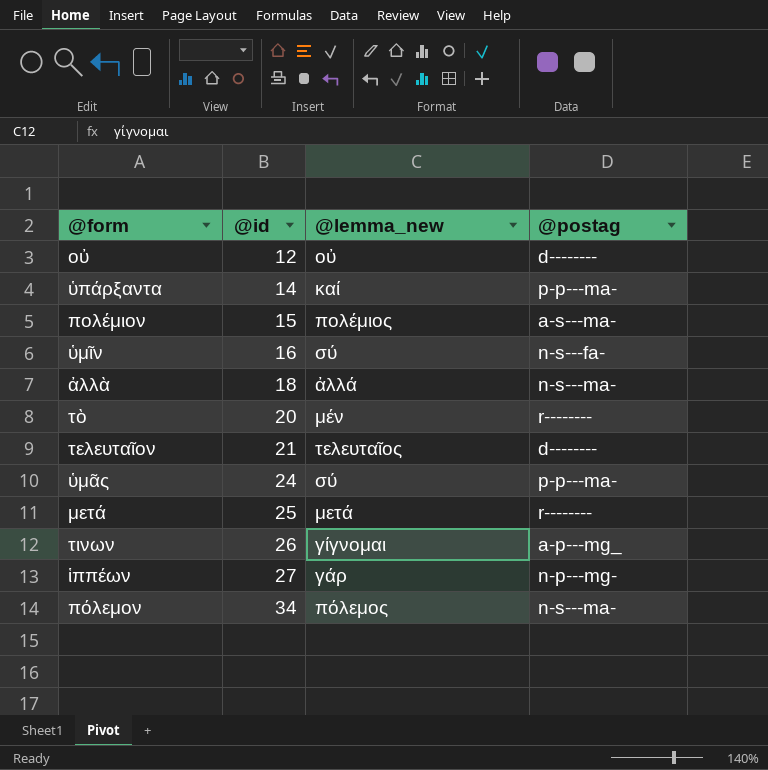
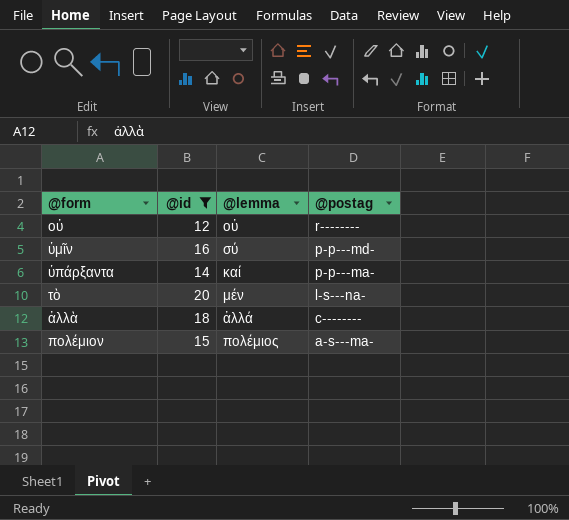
filter: none -> @id <= 20
row order: @id ascending -> @postag descending
column name: @lemma_new -> @lemma
οὐ | @postag: d-------- -> r--------
ὑμῖν | @postag: n-s---fa- -> p-p---md-
τὸ | @postag: r-------- -> l-s---na-
ἀλλὰ | @postag: n-s---ma- -> c--------

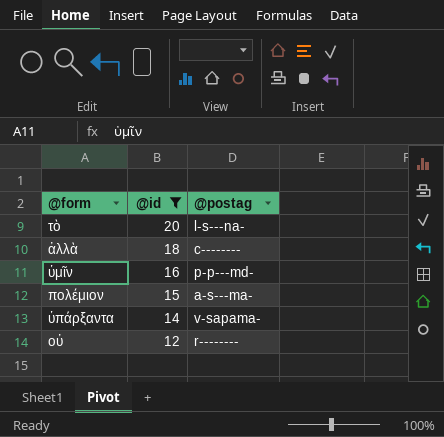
row order: @postag descending -> @id descending
column @lemma | position: 3 -> none
ὑπάρξαντα | @postag: p-p---ma- -> v-sapama-

